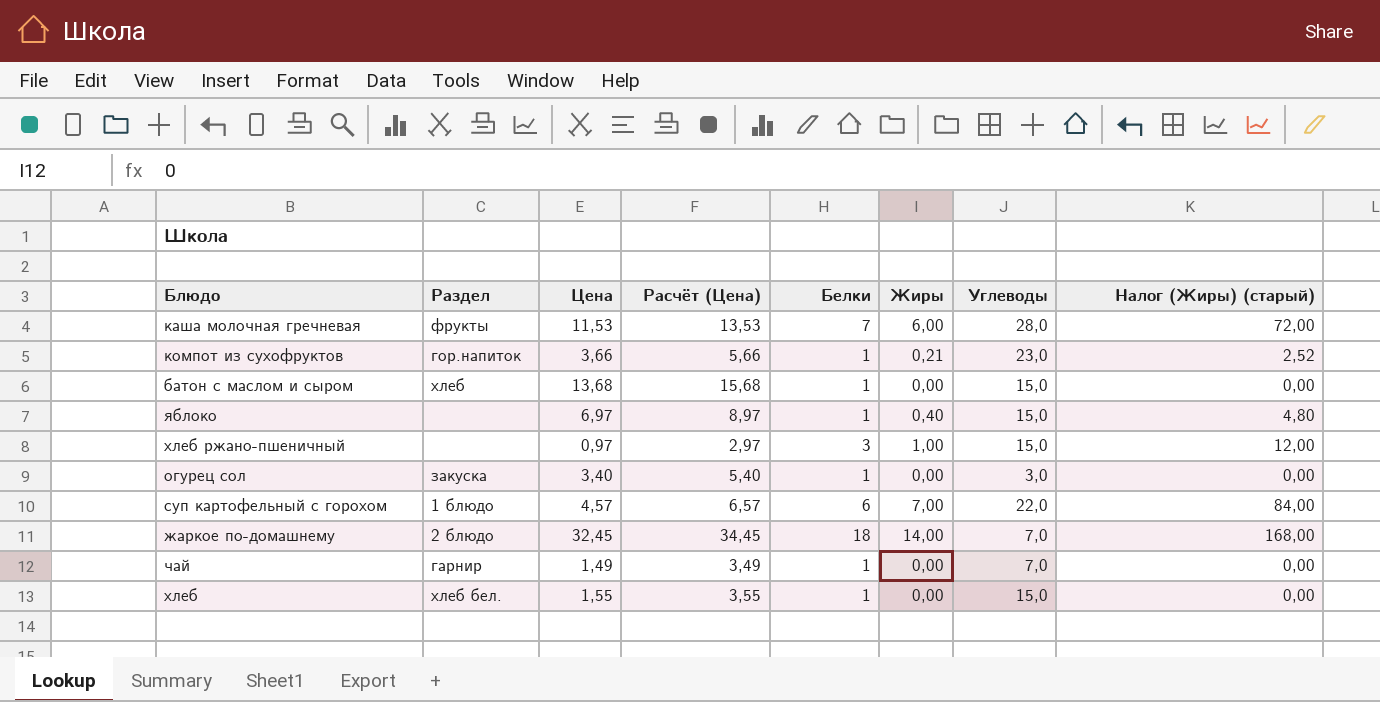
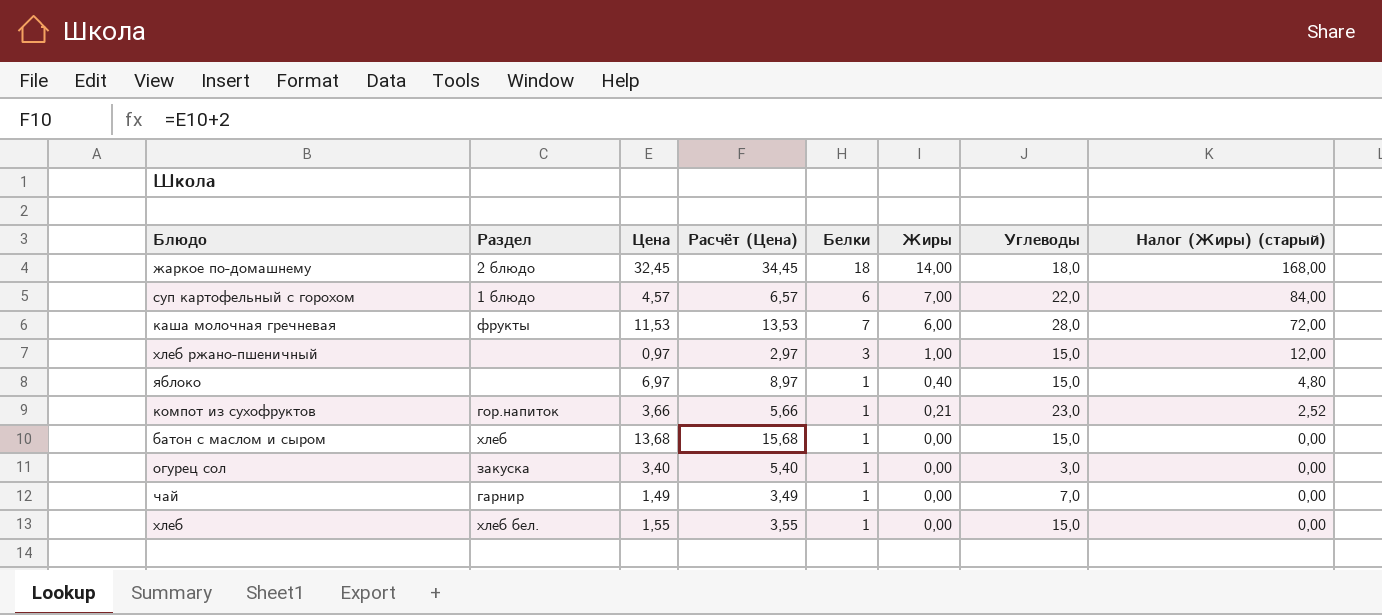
row order: none -> Жиры descending
жаркое по-домашнему | Углеводы: 7,0 -> 18,0

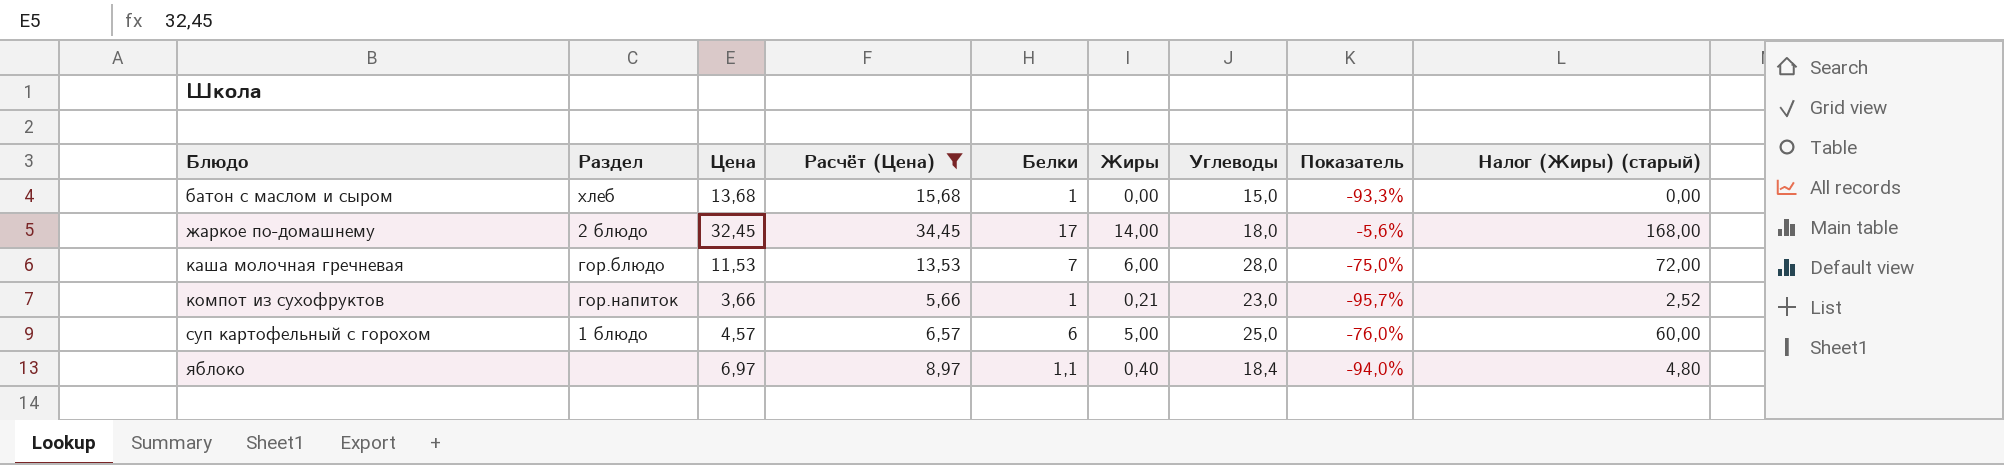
filter: none -> Расчёт (Цена) >= 5,66
row order: Жиры descending -> Блюдо ascending
column Показатель | formula: none -> ([Белки] - [Углеводы]) / [Углеводы]
жаркое по-домашнему | Белки: 18 -> 17
каша молочная гречневая | Раздел: фрукты -> гор.блюдо
суп картофельный с горохом | Жиры: 7,00 -> 5,00
суп картофельный с горохом | Углеводы: 22,0 -> 25,0
суп картофельный с горохом | Налог (Жиры) (старый): 84,00 -> 60,00
яблоко | Белки: 1 -> 1,1
яблоко | Углеводы: 15,0 -> 18,4

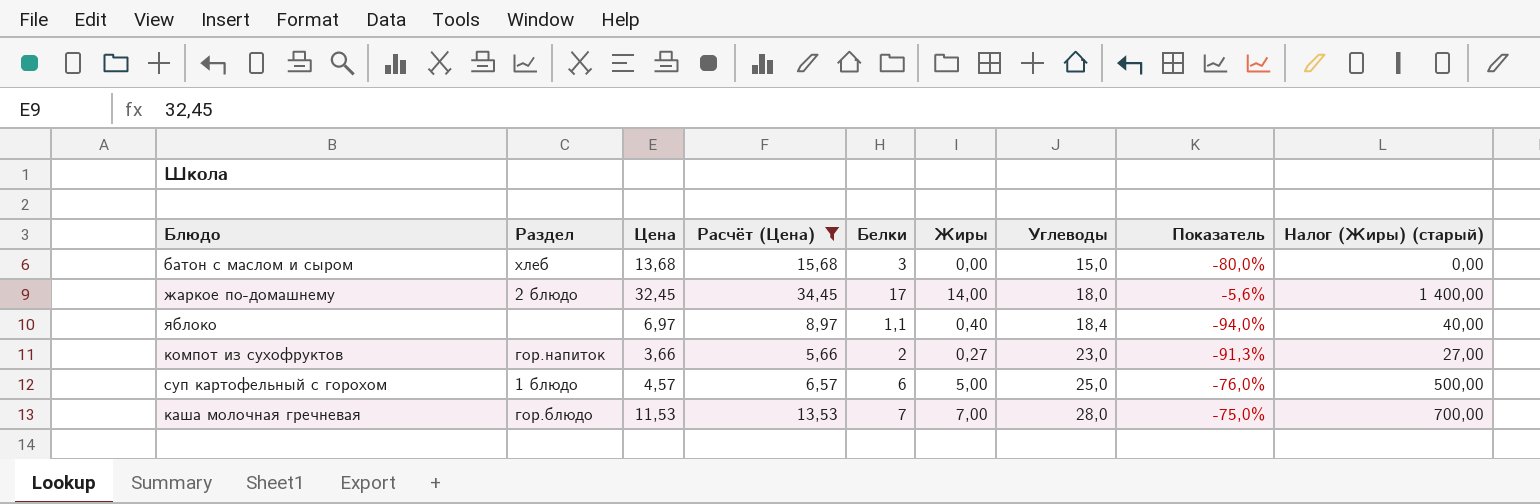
row order: Блюдо ascending -> Углеводы ascending
column Налог (Жиры) (старый) | formula: [Жиры] * 12 -> [Жиры] * 100
батон с маслом и сыром | Белки: 1 -> 3
батон с маслом и сыром | Показатель: -93,3% -> -80,0%
компот из сухофруктов | Белки: 1 -> 2
компот из сухофруктов | Жиры: 0,21 -> 0,27
компот из сухофруктов | Показатель: -95,7% -> -91,3%
каша молочная гречневая | Жиры: 6,00 -> 7,00

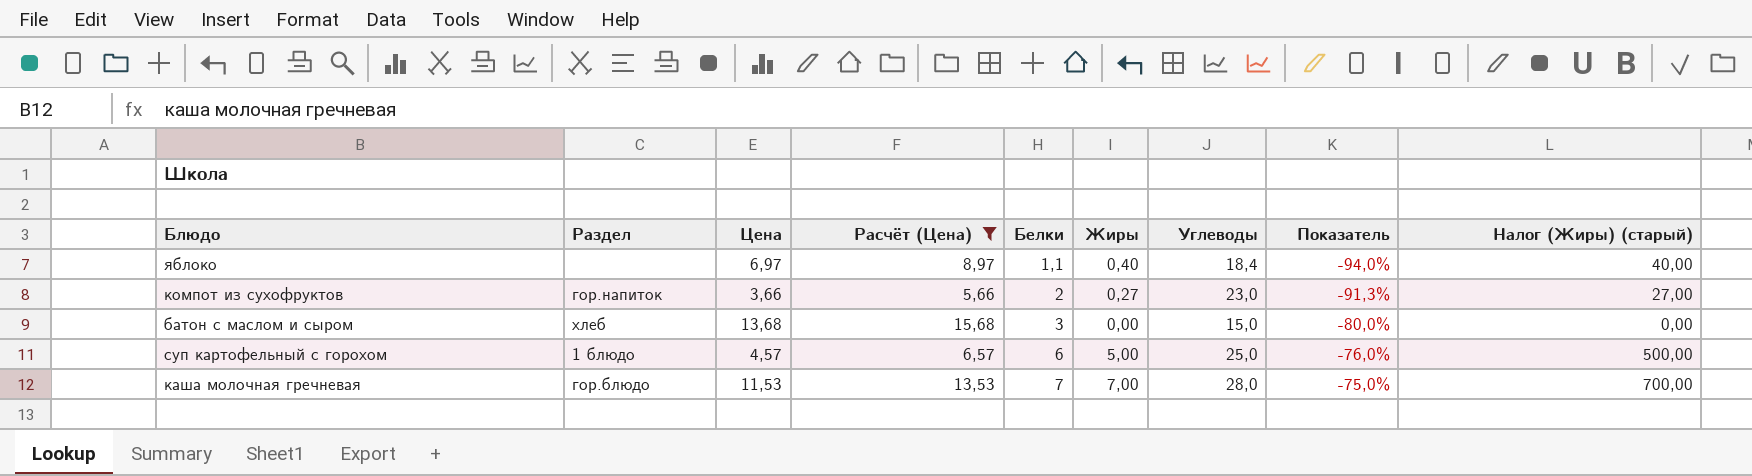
row order: Углеводы ascending -> Белки ascending
row жаркое по-домашнему: 2 блюдо | 32,45 | 34,45 | 17 | 14,00 | 18,0 | -5,6% | 1 400,00 -> none

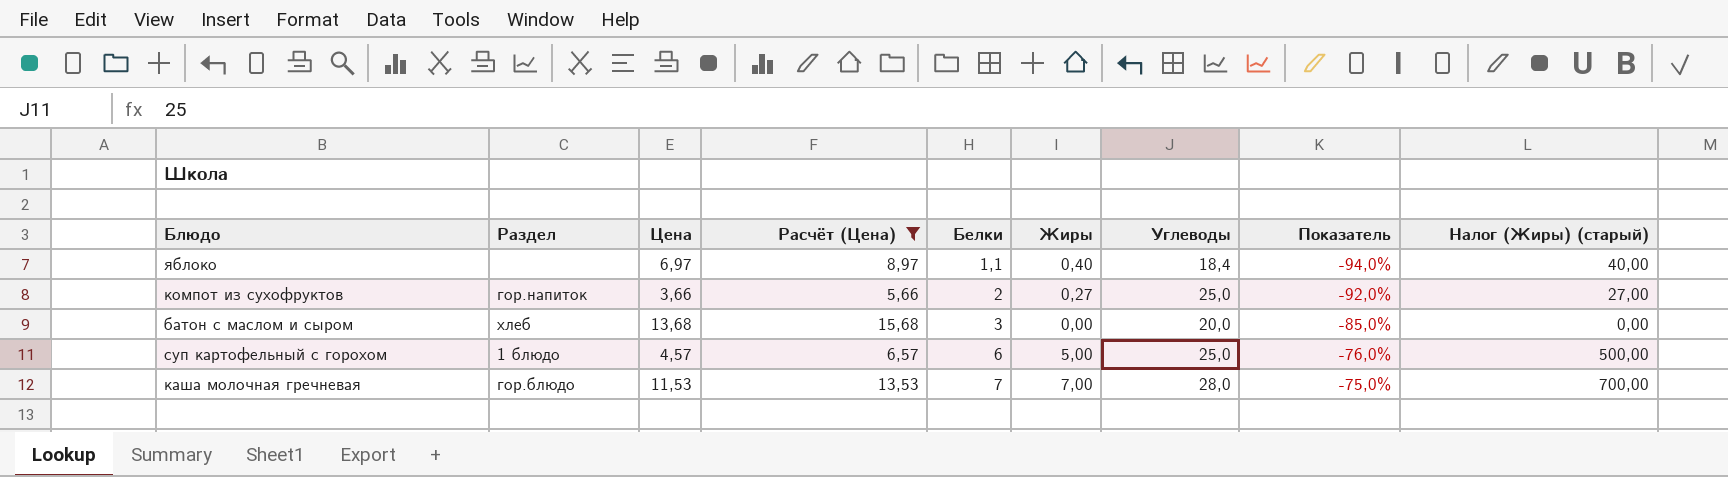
компот из сухофруктов | Углеводы: 23,0 -> 25,0
компот из сухофруктов | Показатель: -91,3% -> -92,0%
батон с маслом и сыром | Углеводы: 15,0 -> 20,0
батон с маслом и сыром | Показатель: -80,0% -> -85,0%

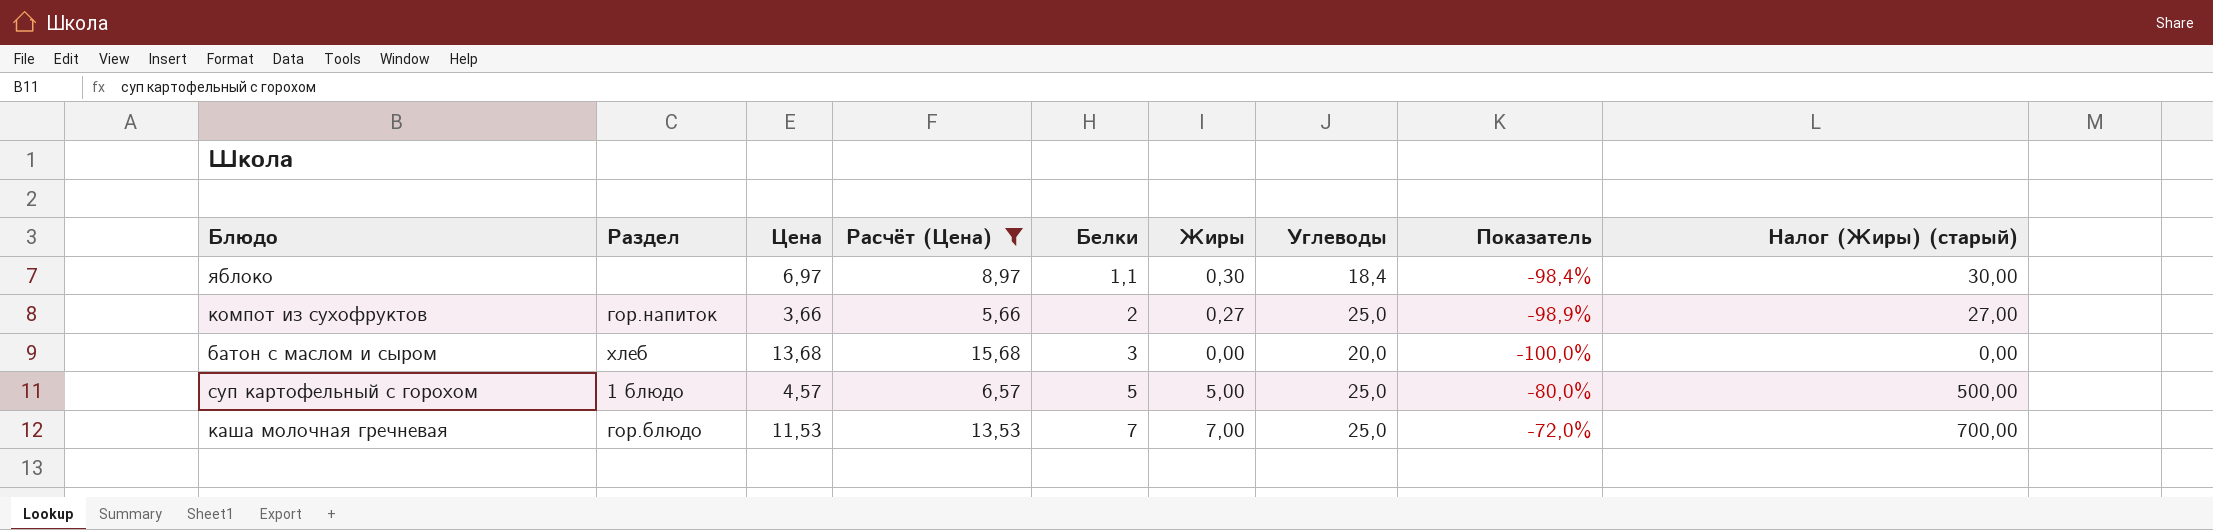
column Показатель | formula: ([Белки] - [Углеводы]) / [Углеводы] -> ([Жиры] - [Углеводы]) / [Углеводы]
яблоко | Жиры: 0,40 -> 0,30
яблоко | Налог (Жиры) (старый): 40,00 -> 30,00
суп картофельный с горохом | Белки: 6 -> 5
каша молочная гречневая | Углеводы: 28,0 -> 25,0

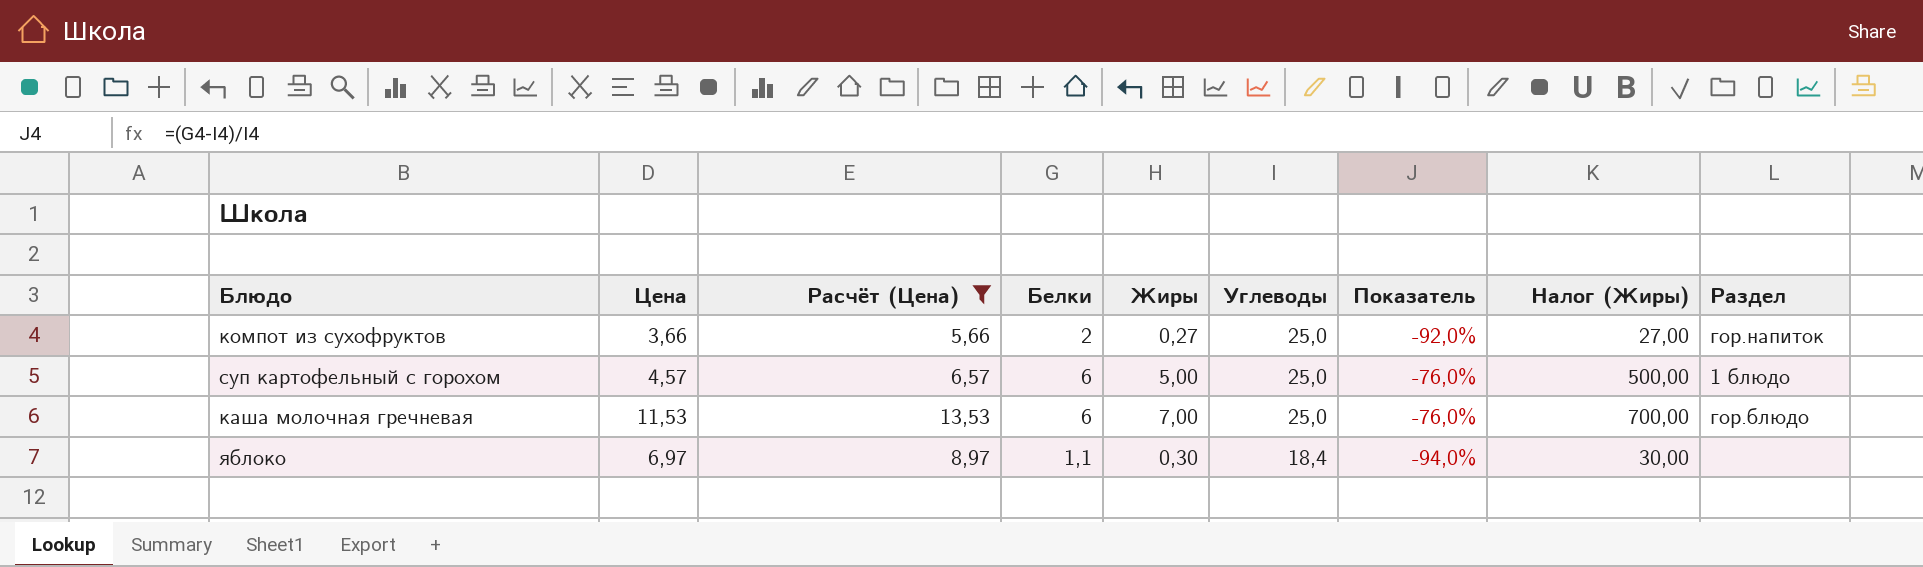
row order: Белки ascending -> Углеводы descending
column Показатель | formula: ([Жиры] - [Углеводы]) / [Углеводы] -> ([Белки] - [Углеводы]) / [Углеводы]
column name: Налог (Жиры) (старый) -> Налог (Жиры)
column Раздел | position: 2 -> 9
row батон с маслом и сыром: хлеб | 13,68 | 15,68 | 3 | 0,00 | 20,0 | -100,0% | 0,00 -> none
суп картофельный с горохом | Белки: 5 -> 6
каша молочная гречневая | Белки: 7 -> 6

